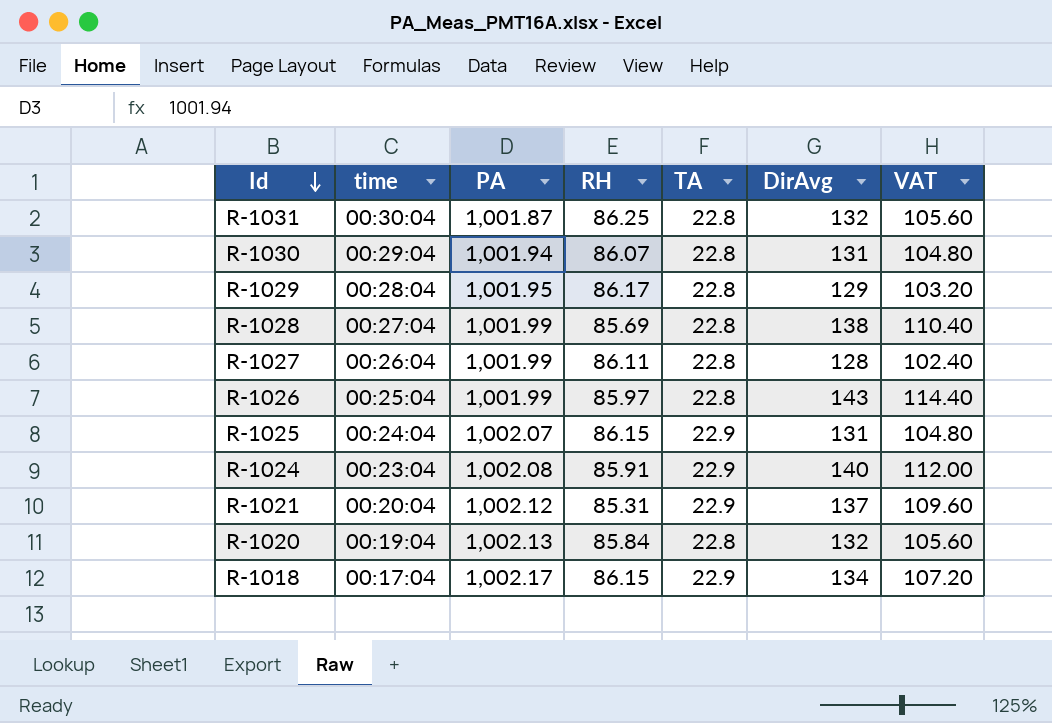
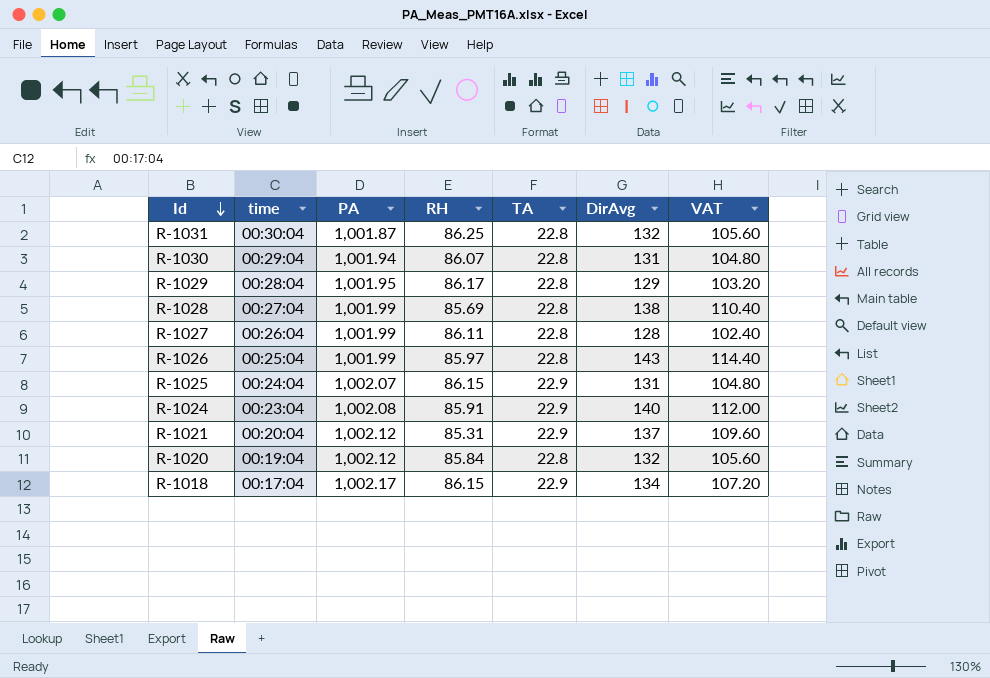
R-1020 | PA: 1,002.13 -> 1,002.12

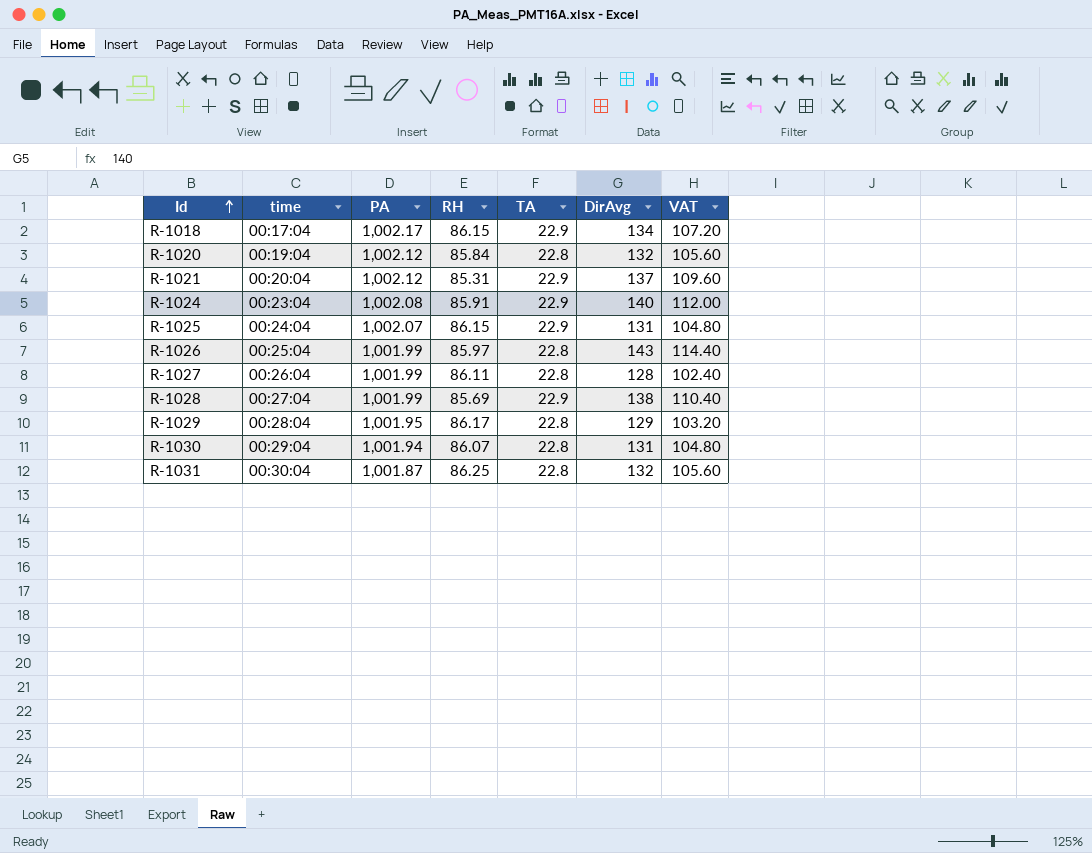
row order: Id descending -> Id ascending
R-1028 | TA: 22.8 -> 22.9

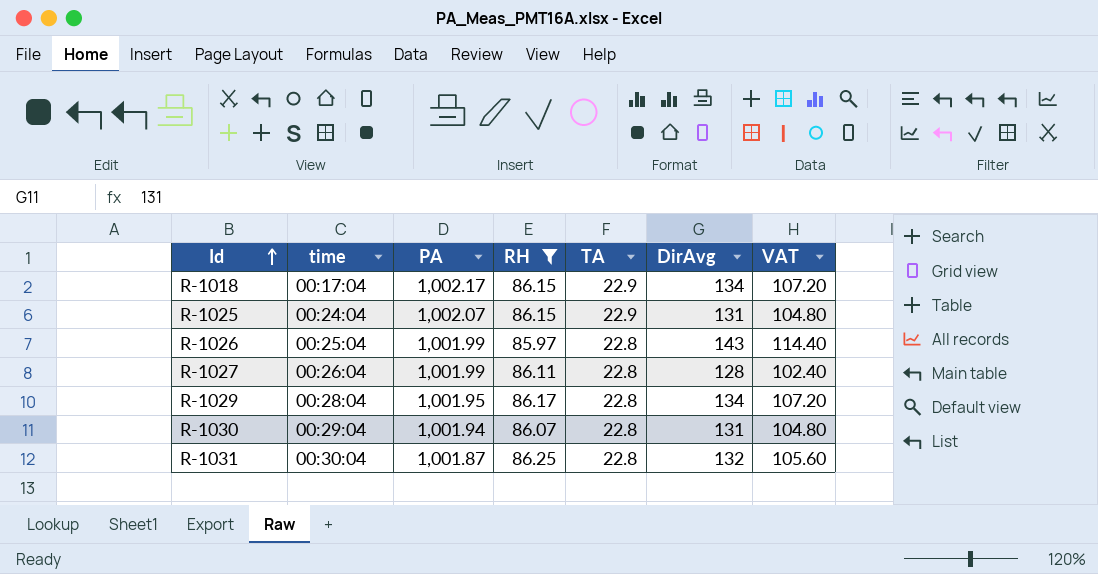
filter: none -> RH >= 85.97
R-1029 | DirAvg: 129 -> 134
R-1029 | VAT: 103.20 -> 107.20

